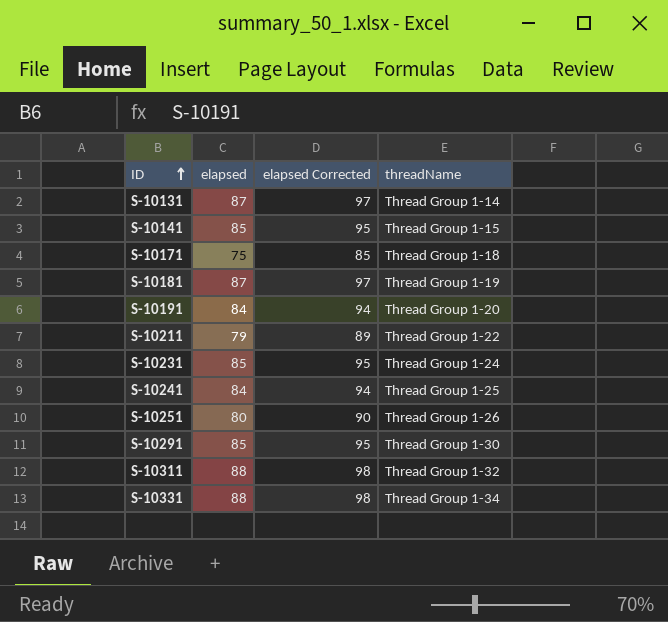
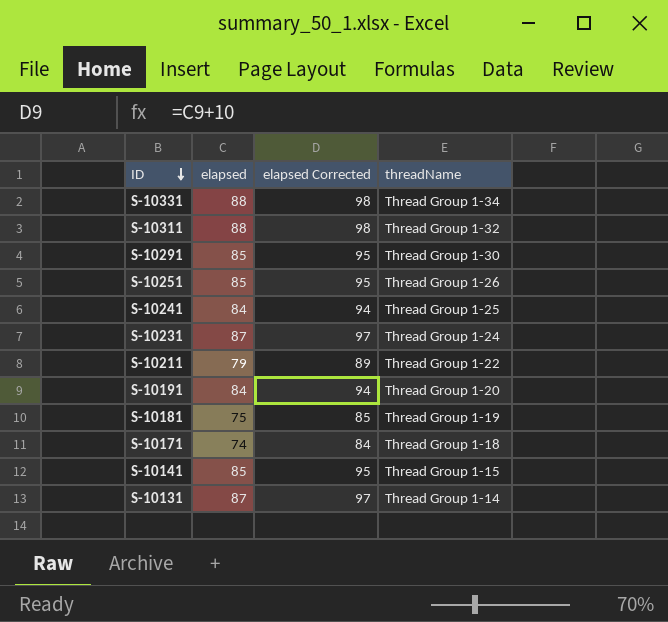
row order: ID ascending -> ID descending
S-10251 | elapsed: 80 -> 85
S-10251 | elapsed Corrected: 90 -> 95
S-10231 | elapsed: 85 -> 87
S-10231 | elapsed Corrected: 95 -> 97
S-10181 | elapsed: 87 -> 75
S-10181 | elapsed Corrected: 97 -> 85
S-10171 | elapsed: 75 -> 74
S-10171 | elapsed Corrected: 85 -> 84

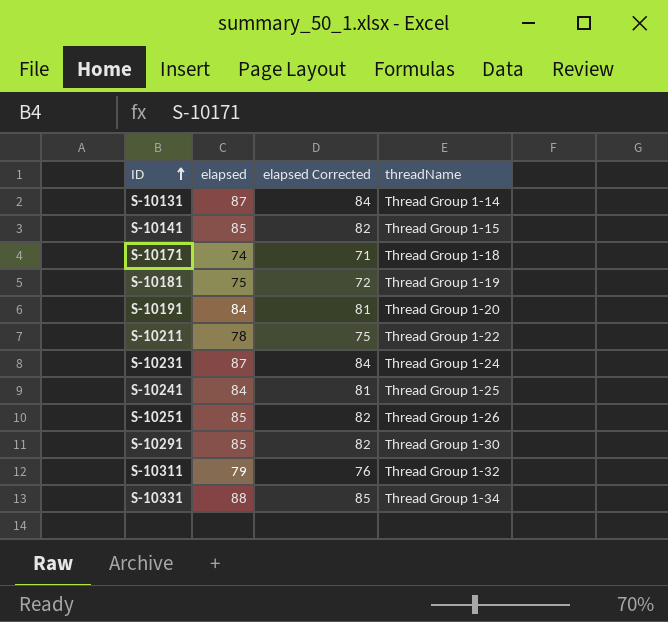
row order: ID descending -> ID ascending
column elapsed Corrected | formula: [elapsed] + 10 -> [elapsed] - 3
S-10211 | elapsed: 79 -> 78
S-10311 | elapsed: 88 -> 79

